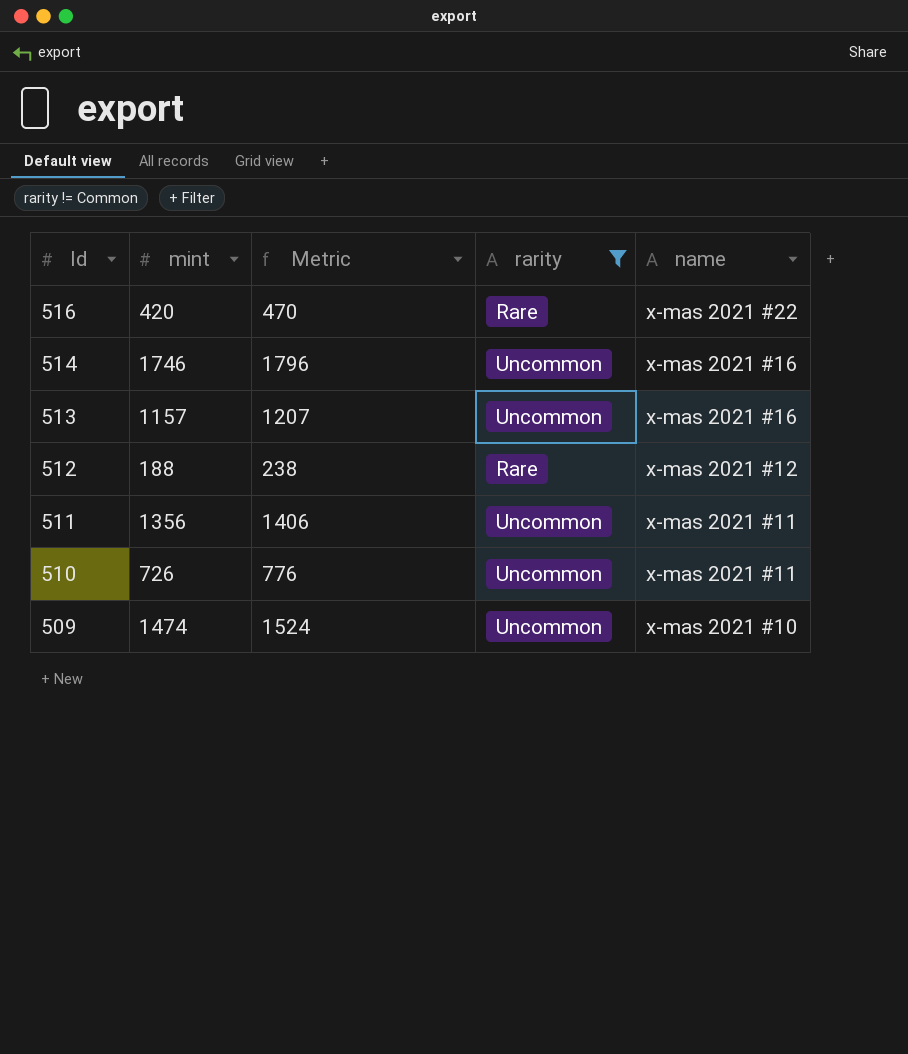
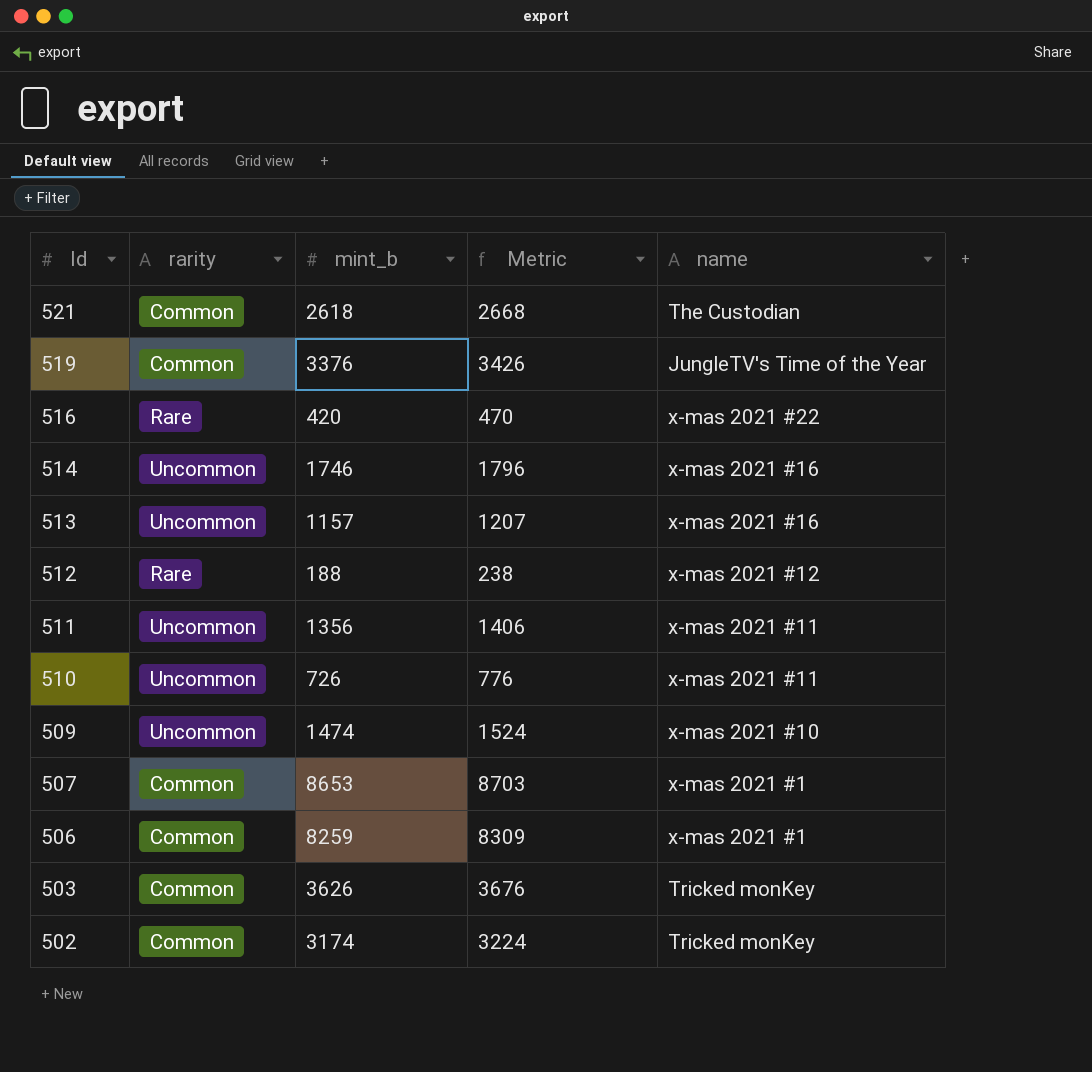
filter: rarity != Common -> none
column rarity | position: 4 -> 2
column name: mint -> mint_b

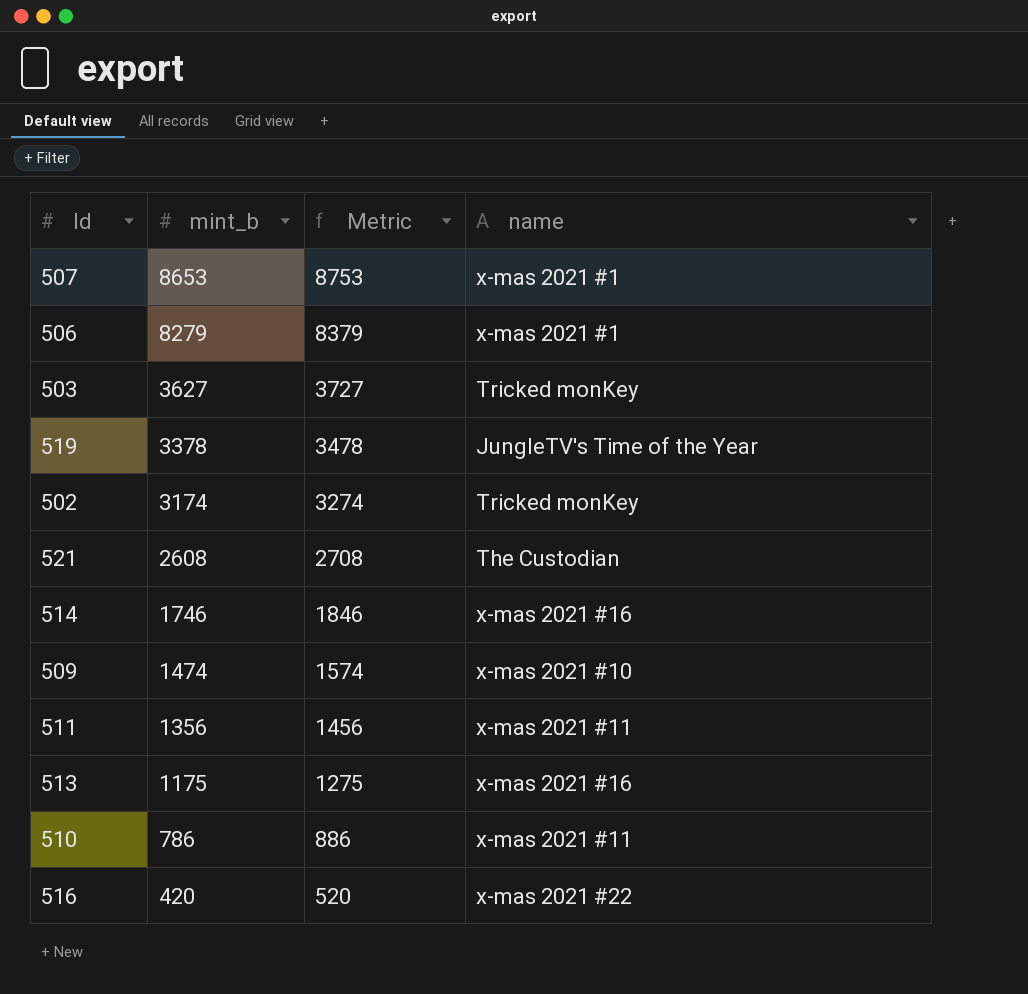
row order: Id descending -> mint_b descending
column rarity | position: 2 -> none
column Metric | formula: [mint_b] + 50 -> [mint_b] + 100
row 512: Rare | 188 | 238 | x-mas 2021 #12 -> none
506 | mint_b: 8259 -> 8279
503 | mint_b: 3626 -> 3627
519 | mint_b: 3376 -> 3378
521 | mint_b: 2618 -> 2608
513 | mint_b: 1157 -> 1175
510 | mint_b: 726 -> 786

